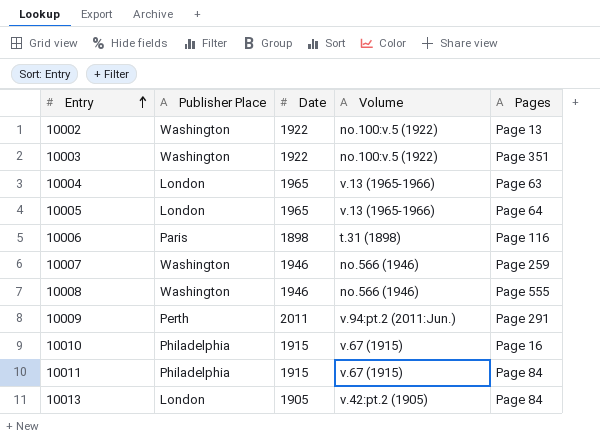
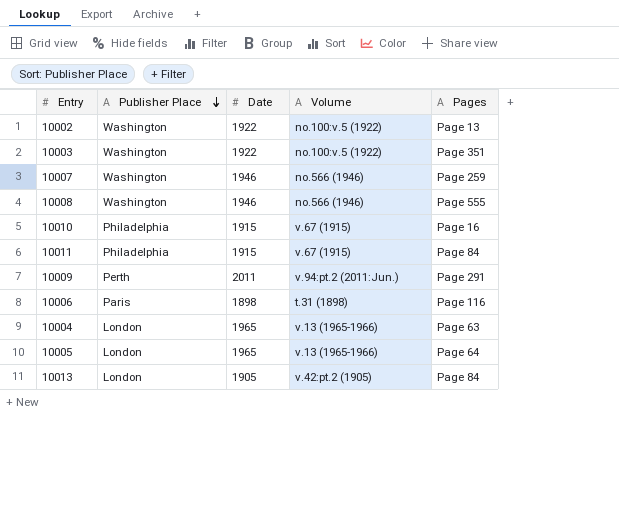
row order: Entry ascending -> Publisher Place descending

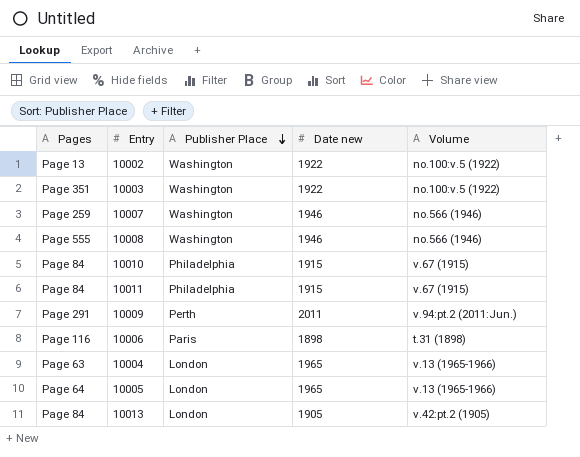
column Pages | position: 5 -> 1
column name: Date -> Date new
10010 | Pages: Page 16 -> Page 84

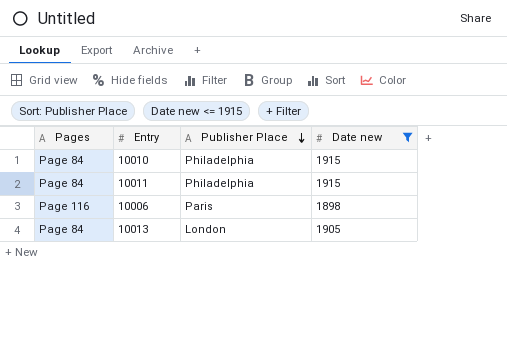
filter: none -> Date new <= 1915
column Volume | position: 5 -> none

